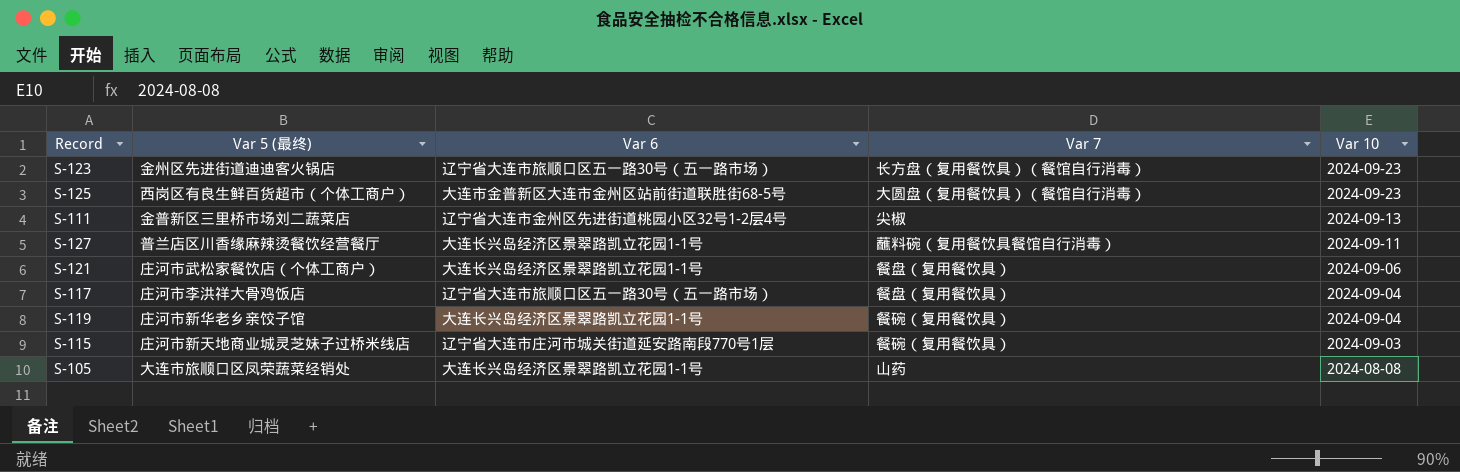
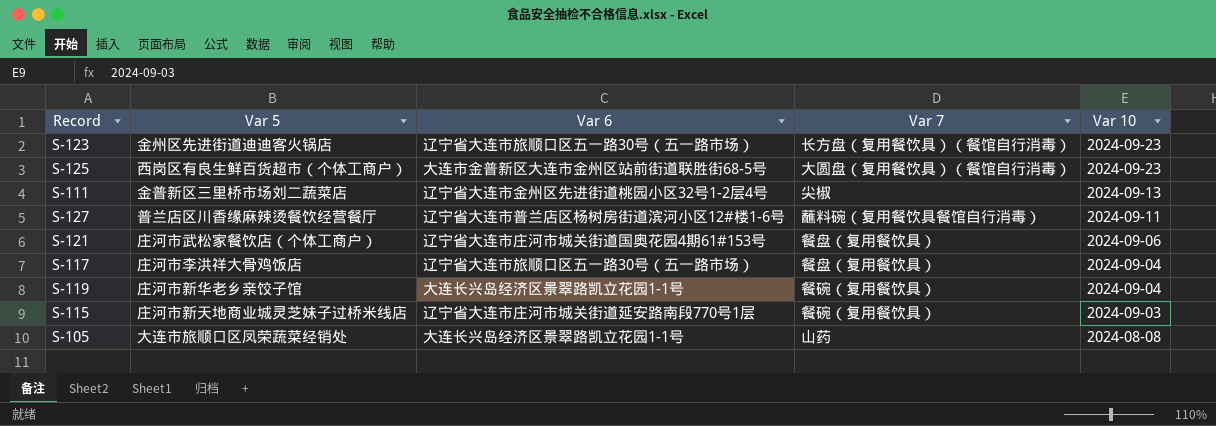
column name: Var 5 (最终) -> Var 5
S-127 | Var 6: 大连长兴岛经济区景翠路凯立花园1-1号 -> 辽宁省大连市普兰店区杨树房街道滨河小区12#楼1-6号
S-121 | Var 6: 大连长兴岛经济区景翠路凯立花园1-1号 -> 辽宁省大连市庄河市城关街道国奥花园4期61#153号

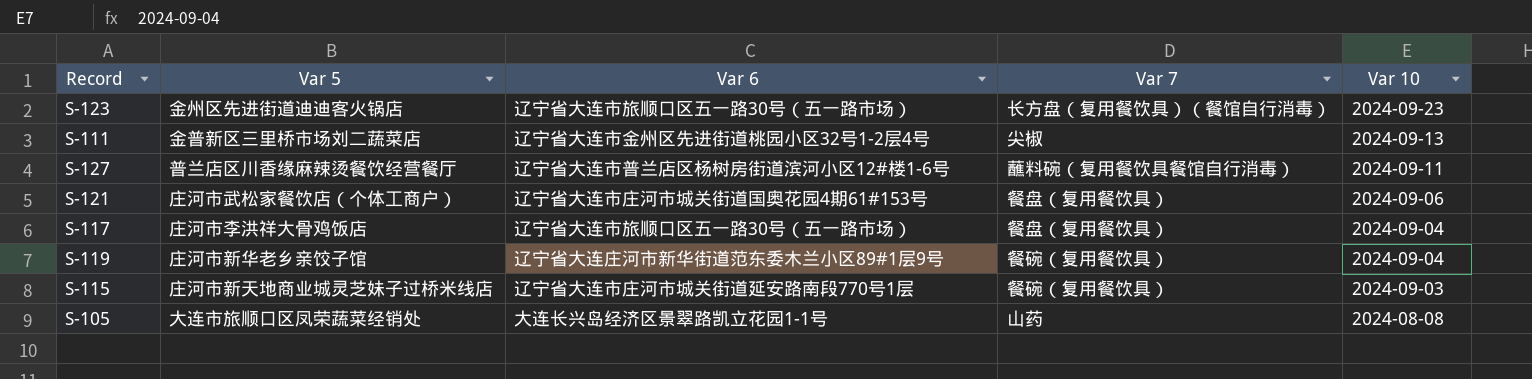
row S-125: 西岗区有良生鲜百货超市（个体工商户） | 大连市金普新区大连市金州区站前街道联胜街68-5号 | 大圆盘（复用餐饮具）（餐馆自行消毒） | 2024-09-23 -> none
S-119 | Var 6: 大连长兴岛经济区景翠路凯立花园1-1号 -> 辽宁省大连庄河市新华街道范东委木兰小区89#1层9号

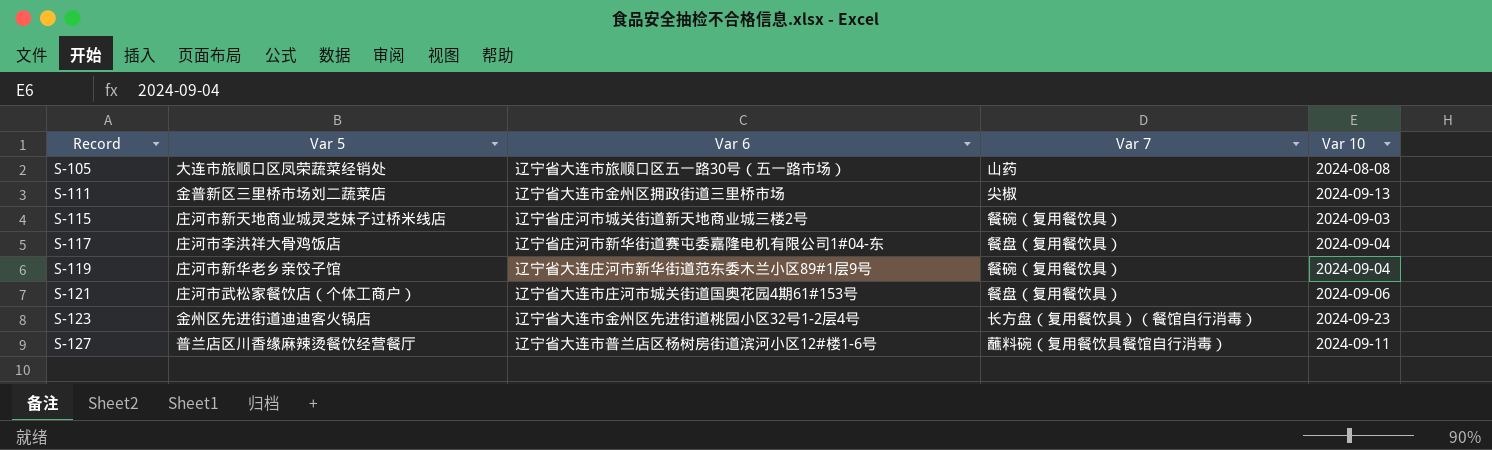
row order: Var 10 descending -> Record ascending
S-105 | Var 6: 大连长兴岛经济区景翠路凯立花园1-1号 -> 辽宁省大连市旅顺口区五一路30号（五一路市场）
S-111 | Var 6: 辽宁省大连市金州区先进街道桃园小区32号1-2层4号 -> 辽宁省大连市金州区拥政街道三里桥市场
S-115 | Var 6: 辽宁省大连市庄河市城关街道延安路南段770号1层 -> 辽宁省庄河市城关街道新天地商业城三楼2号
S-117 | Var 6: 辽宁省大连市旅顺口区五一路30号（五一路市场） -> 辽宁省庄河市新华街道赛屯委嘉隆电机有限公司1#04-东
S-123 | Var 6: 辽宁省大连市旅顺口区五一路30号（五一路市场） -> 辽宁省大连市金州区先进街道桃园小区32号1-2层4号

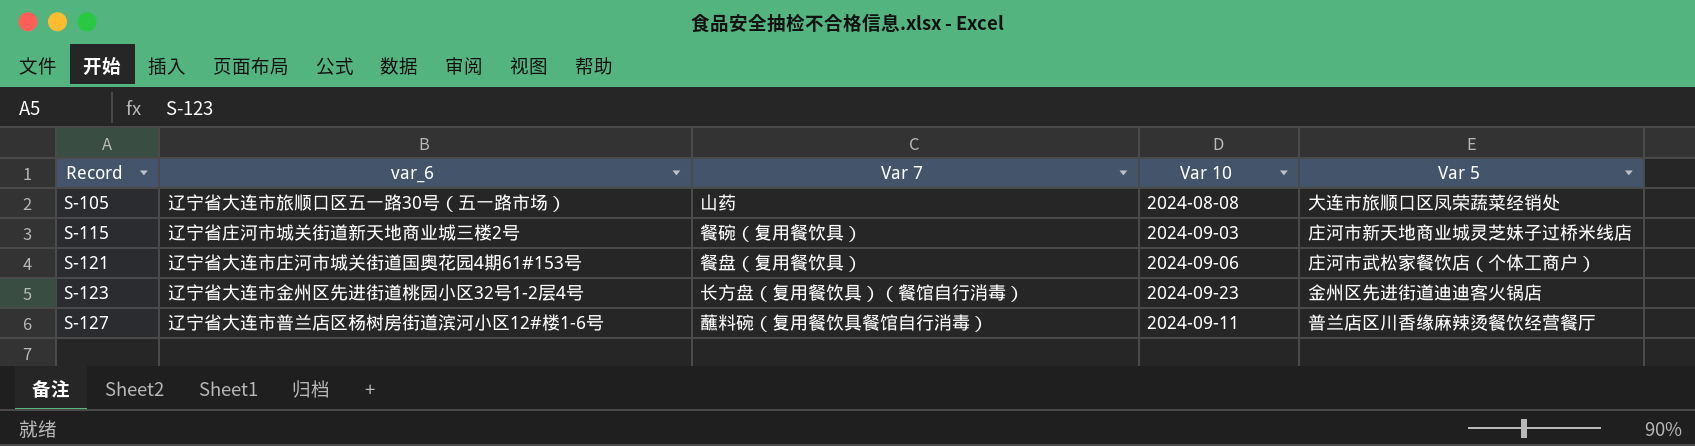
column name: Var 6 -> var_6
column Var 5 | position: 2 -> 5
row S-111: 金普新区三里桥市场刘二蔬菜店 | 辽宁省大连市金州区拥政街道三里桥市场 | 尖椒 | 2024-09-13 -> none
row S-117: 庄河市李洪祥大骨鸡饭店 | 辽宁省庄河市新华街道赛屯委嘉隆电机有限公司1#04-东 | 餐盘（复用餐饮具） | 2024-09-04 -> none
row S-119: 庄河市新华老乡亲饺子馆 | 辽宁省大连庄河市新华街道范东委木兰小区89#1层9号 | 餐碗（复用餐饮具） | 2024-09-04 -> none

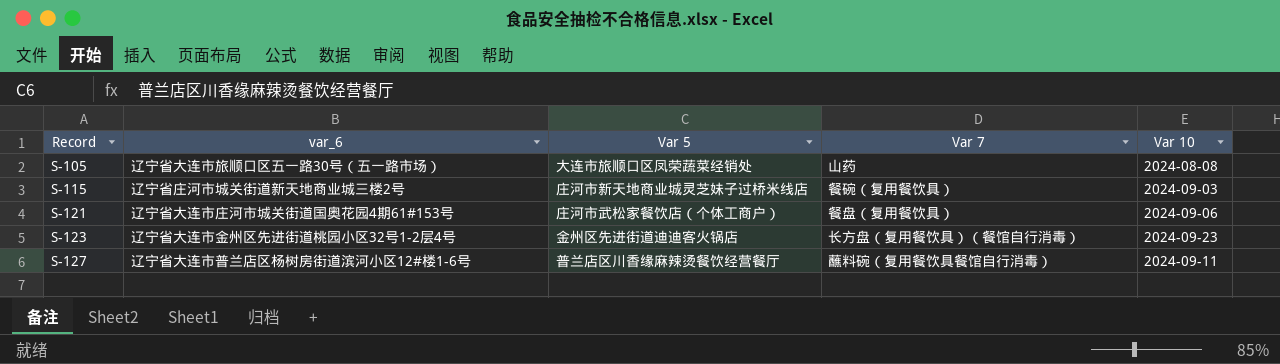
column Var 5 | position: 5 -> 3

